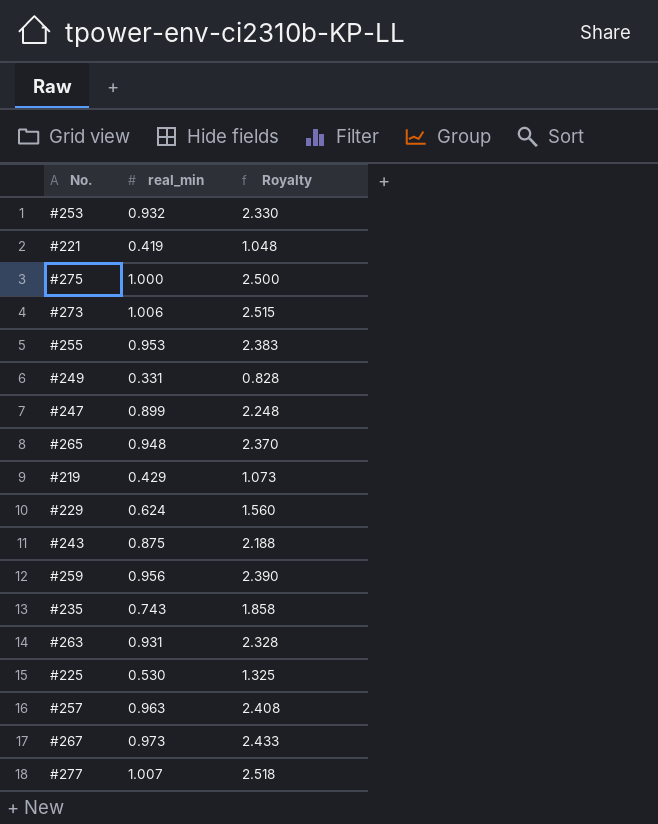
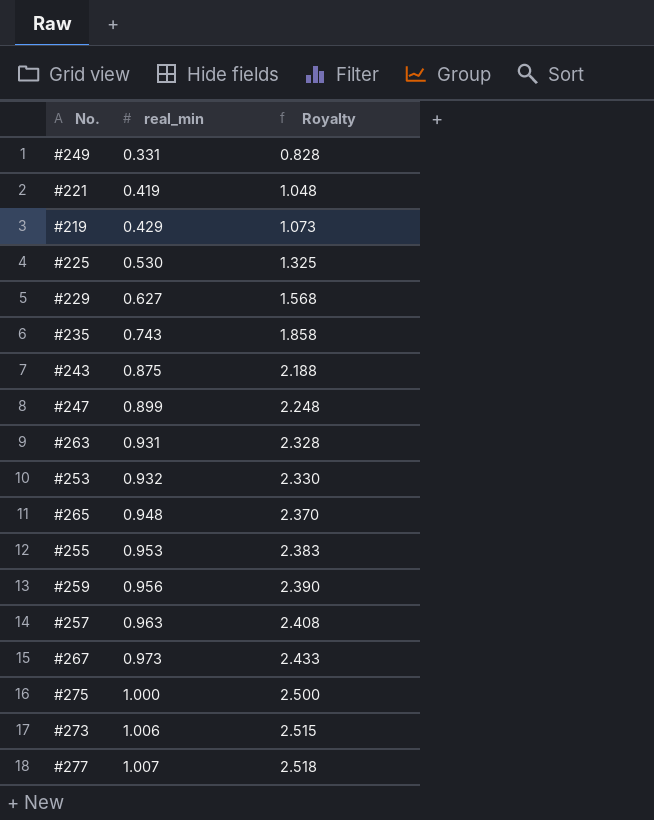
row order: none -> real_min ascending
#229 | real_min: 0.624 -> 0.627
#229 | Royalty: 1.560 -> 1.568

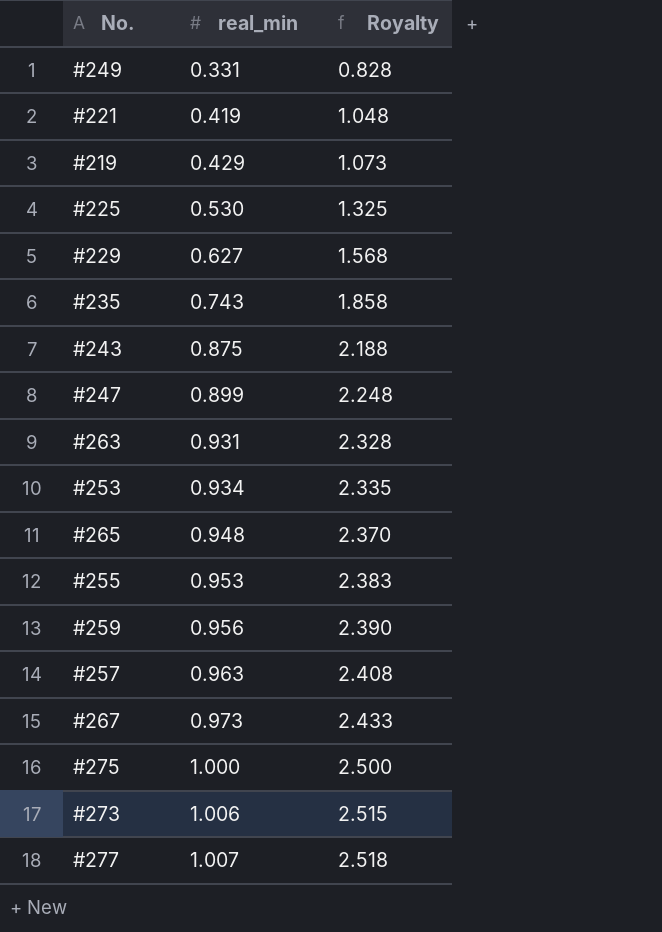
#253 | real_min: 0.932 -> 0.934
#253 | Royalty: 2.330 -> 2.335

